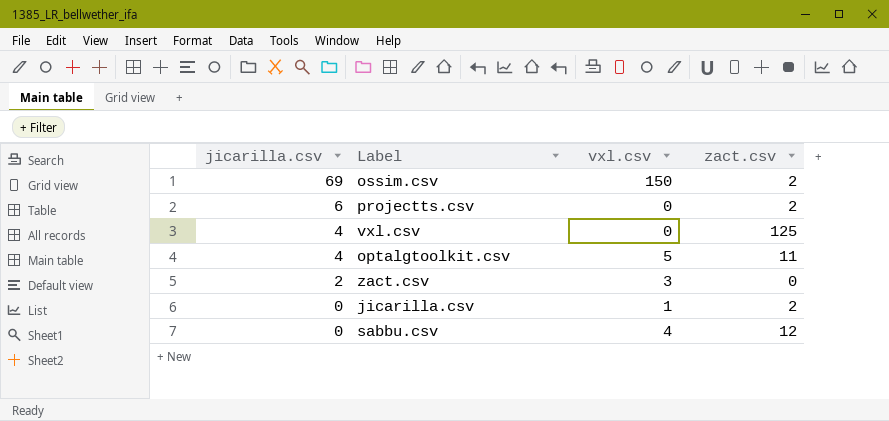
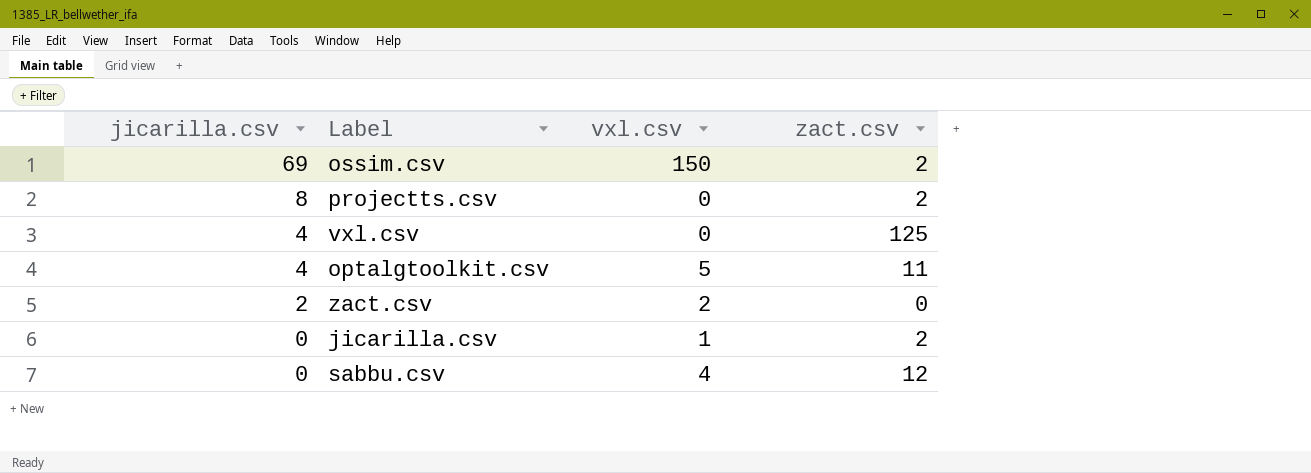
projectts.csv | jicarilla.csv: 6 -> 8
zact.csv | vxl.csv: 3 -> 2

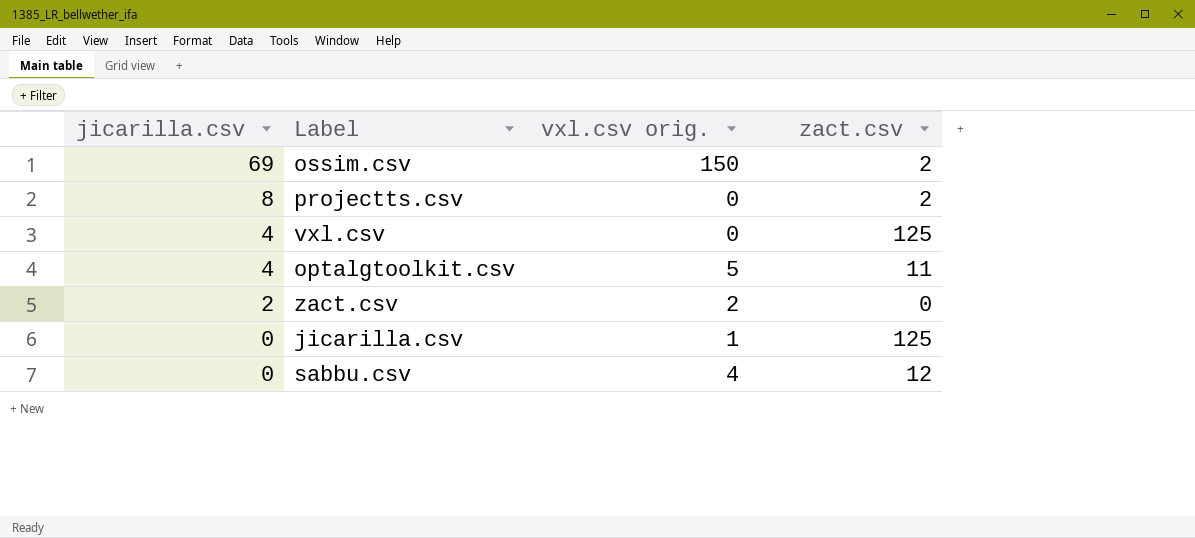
column name: vxl.csv -> vxl.csv orig.
jicarilla.csv | zact.csv: 2 -> 125

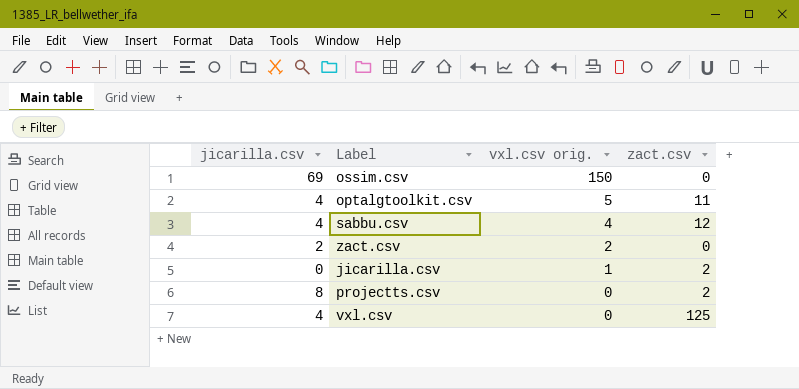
row order: jicarilla.csv descending -> vxl.csv orig. descending
ossim.csv | zact.csv: 2 -> 0
sabbu.csv | jicarilla.csv: 0 -> 4
jicarilla.csv | zact.csv: 125 -> 2

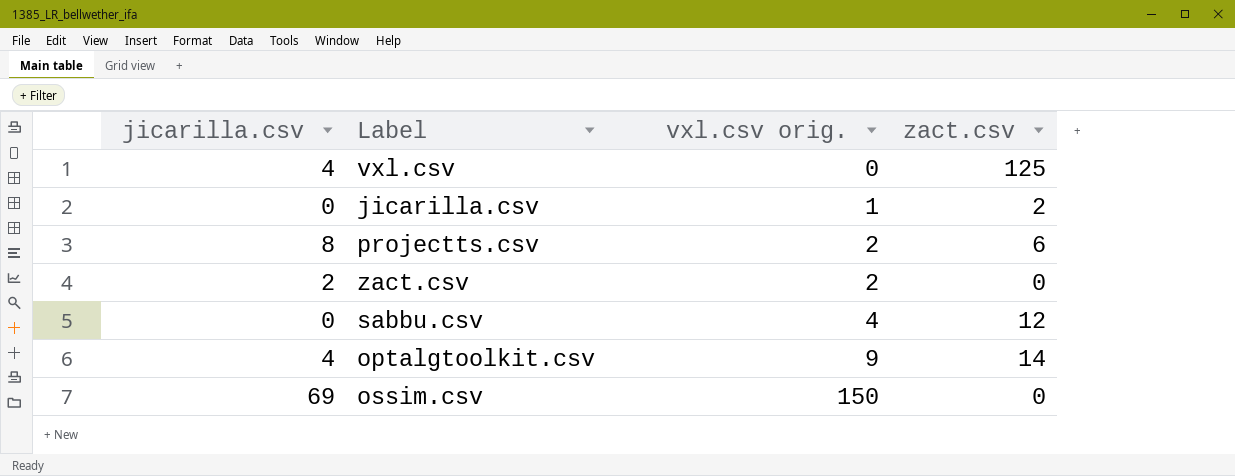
row order: vxl.csv orig. descending -> vxl.csv orig. ascending
projectts.csv | vxl.csv orig.: 0 -> 2
projectts.csv | zact.csv: 2 -> 6
sabbu.csv | jicarilla.csv: 4 -> 0
optalgtoolkit.csv | vxl.csv orig.: 5 -> 9
optalgtoolkit.csv | zact.csv: 11 -> 14

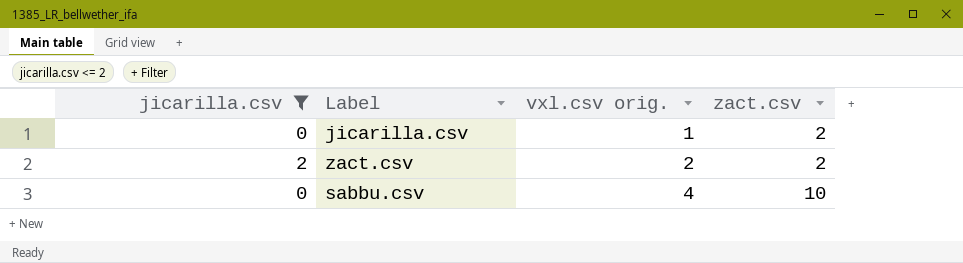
filter: none -> jicarilla.csv <= 2
zact.csv | zact.csv: 0 -> 2
sabbu.csv | zact.csv: 12 -> 10

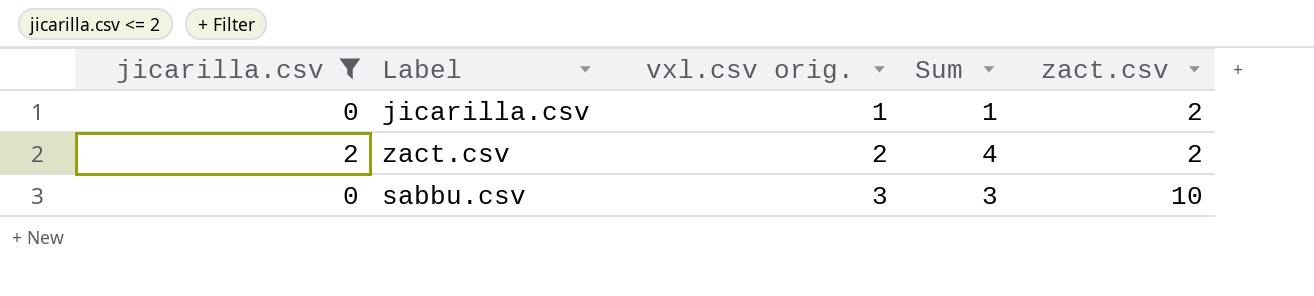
column Sum | formula: none -> [jicarilla.csv] + [vxl.csv orig.]
sabbu.csv | vxl.csv orig.: 4 -> 3

